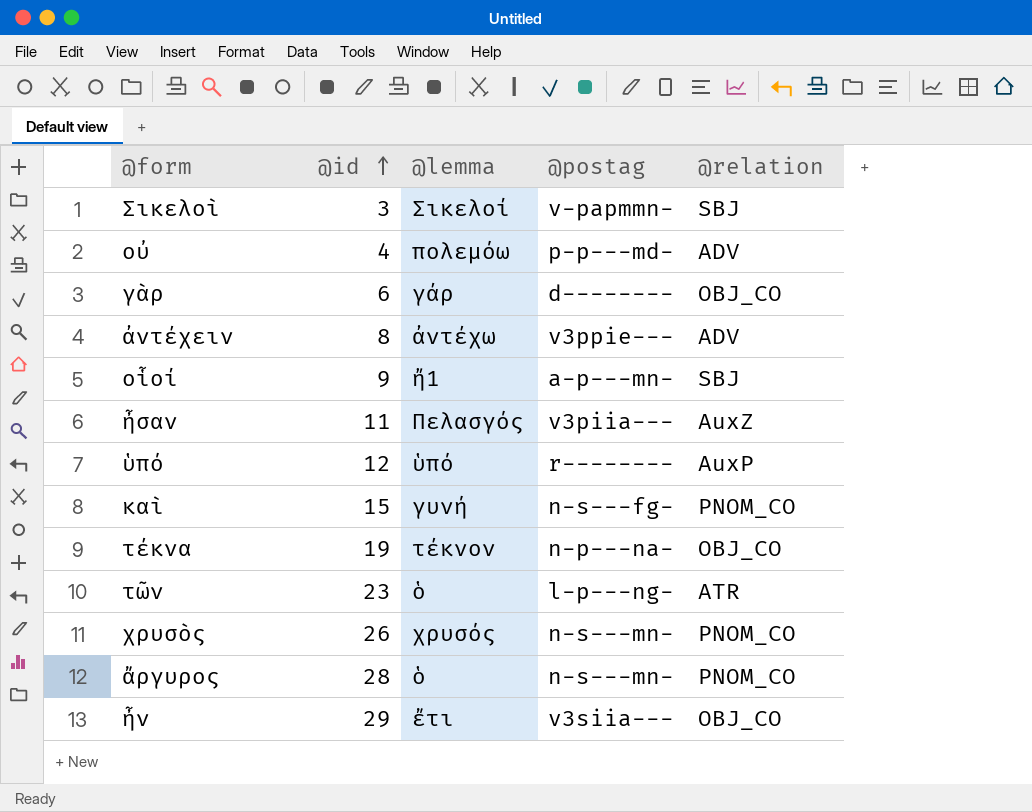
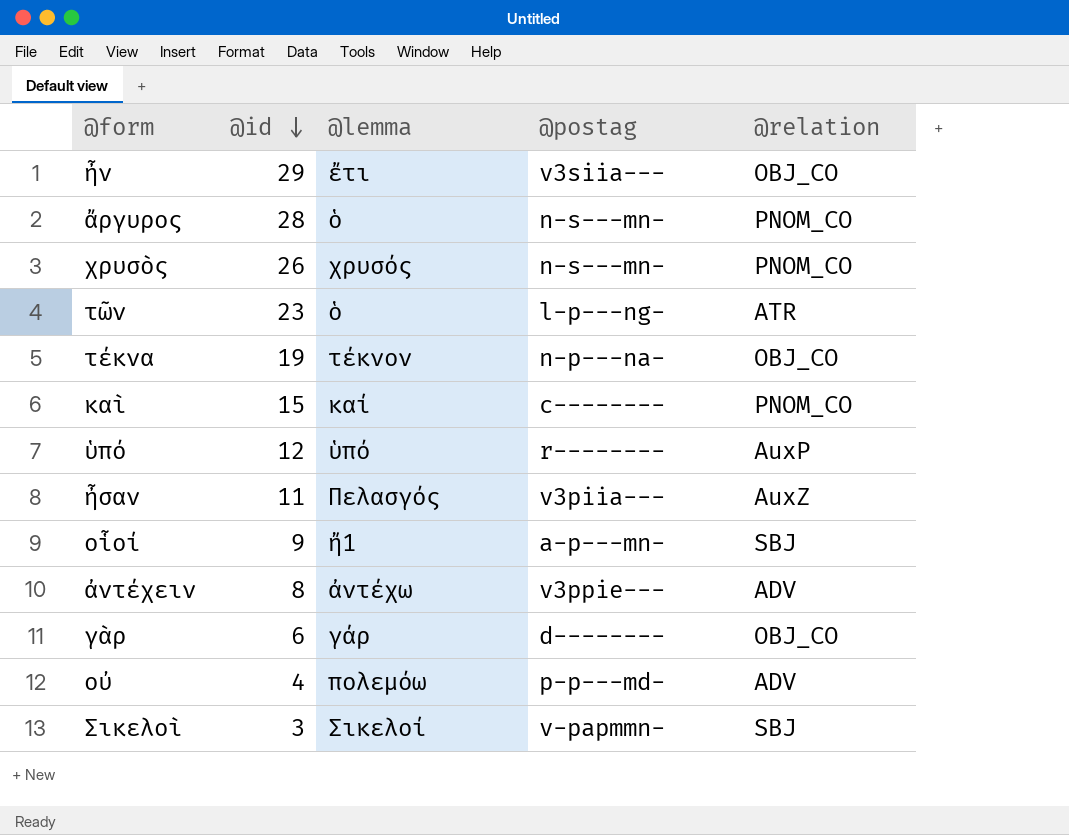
row order: @id ascending -> @id descending
καὶ | @lemma: γυνή -> καί
καὶ | @postag: n-s---fg- -> c--------

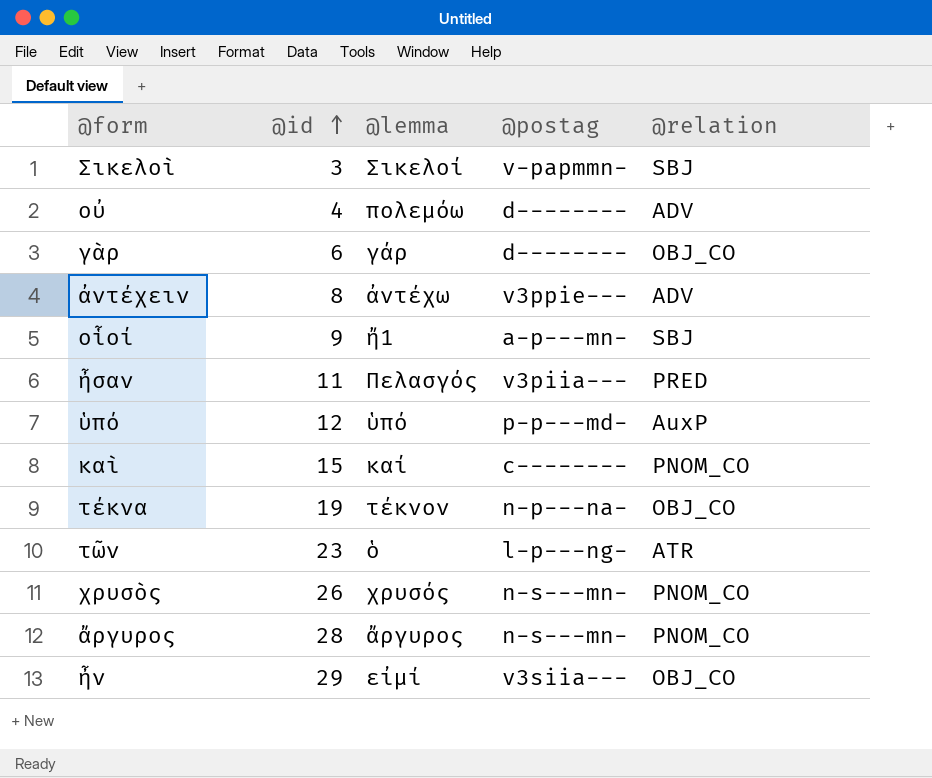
row order: @id descending -> @id ascending
οὐ | @postag: p-p---md- -> d--------
ἦσαν | @relation: AuxZ -> PRED
ὑπό | @postag: r-------- -> p-p---md-
ἄργυρος | @lemma: ὁ -> ἄργυρος
ἦν | @lemma: ἔτι -> εἰμί

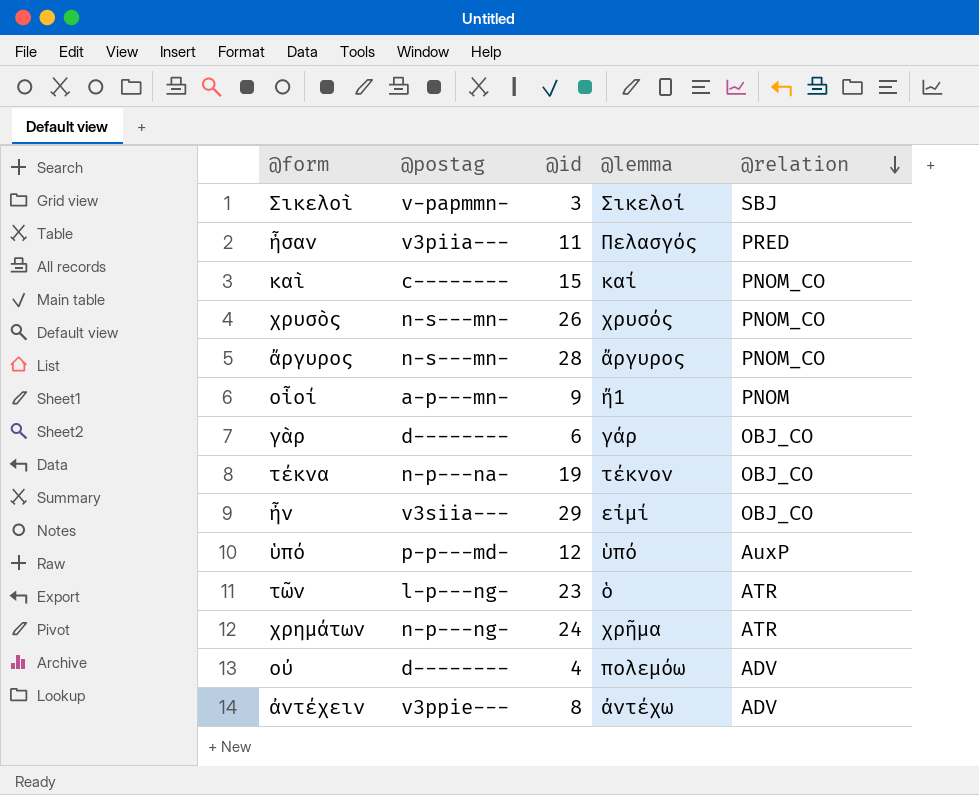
row order: @id ascending -> @relation descending
column @postag | position: 4 -> 2
οἷοί | @relation: SBJ -> PNOM
row χρημάτων: none -> n-p---ng- | 24 | χρῆμα | ATR

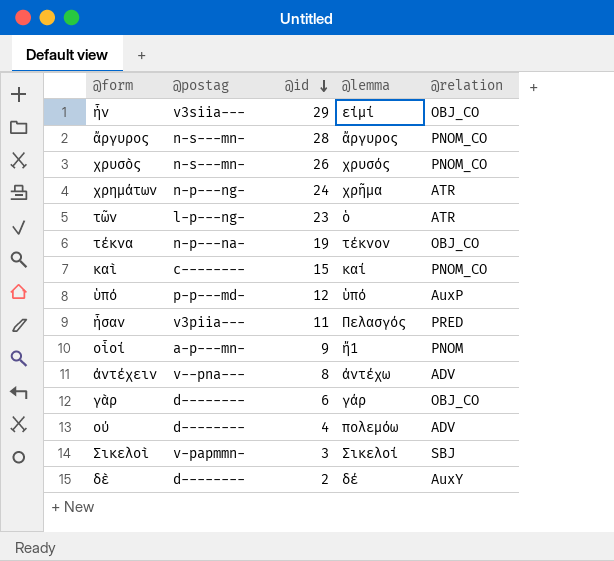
row order: @relation descending -> @id descending
ἀντέχειν | @postag: v3ppie--- -> v--pna---
row δὲ: none -> d-------- | 2 | δέ | AuxY

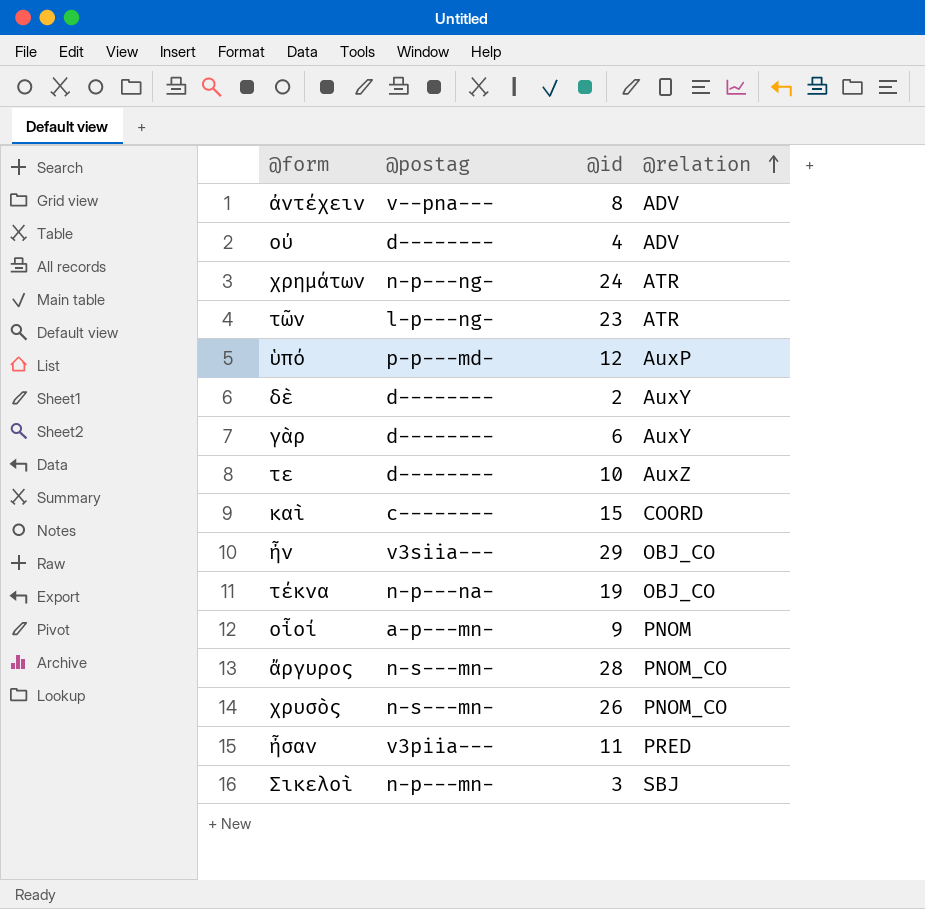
row order: @id descending -> @relation ascending
column @lemma | position: 4 -> none
γὰρ | @relation: OBJ_CO -> AuxY
row τε: none -> d-------- | 10 | AuxZ
καὶ | @relation: PNOM_CO -> COORD
Σικελοὶ | @postag: v-papmmn- -> n-p---mn-

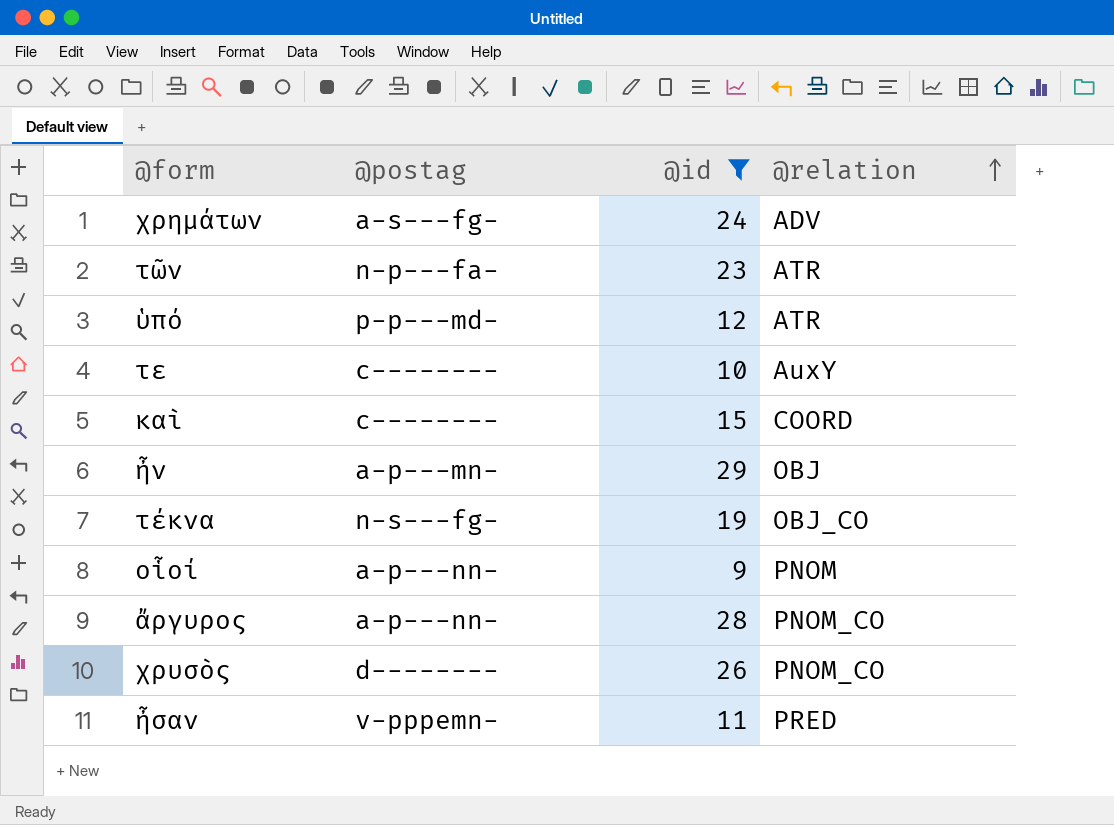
filter: none -> @id >= 9
χρημάτων | @postag: n-p---ng- -> a-s---fg-
χρημάτων | @relation: ATR -> ADV
τῶν | @postag: l-p---ng- -> n-p---fa-
ὑπό | @relation: AuxP -> ATR
τε | @postag: d-------- -> c--------
τε | @relation: AuxZ -> AuxY
ἦν | @postag: v3siia--- -> a-p---mn-
ἦν | @relation: OBJ_CO -> OBJ
τέκνα | @postag: n-p---na- -> n-s---fg-
οἷοί | @postag: a-p---mn- -> a-p---nn-
ἄργυρος | @postag: n-s---mn- -> a-p---nn-
χρυσὸς | @postag: n-s---mn- -> d--------
ἦσαν | @postag: v3piia--- -> v-pppemn-

